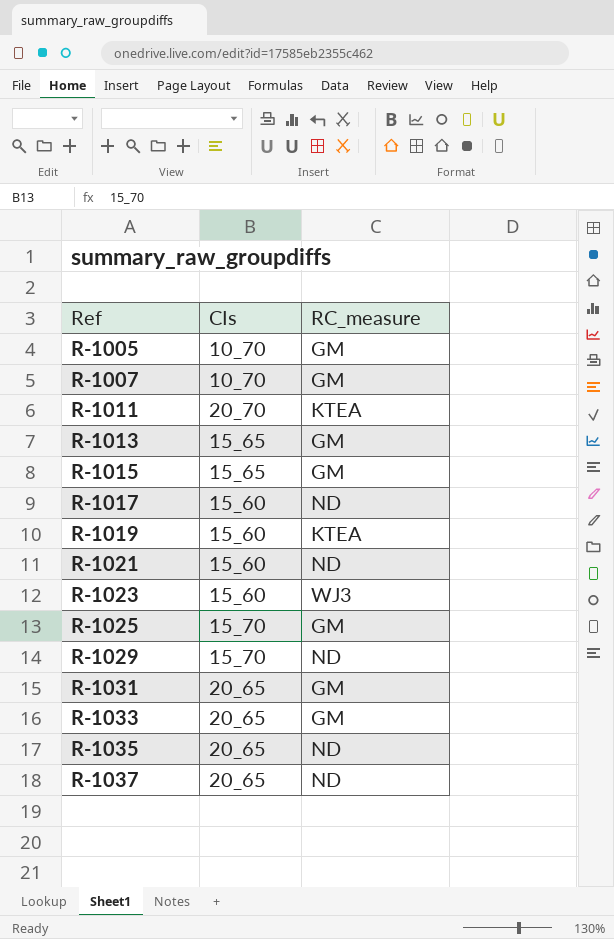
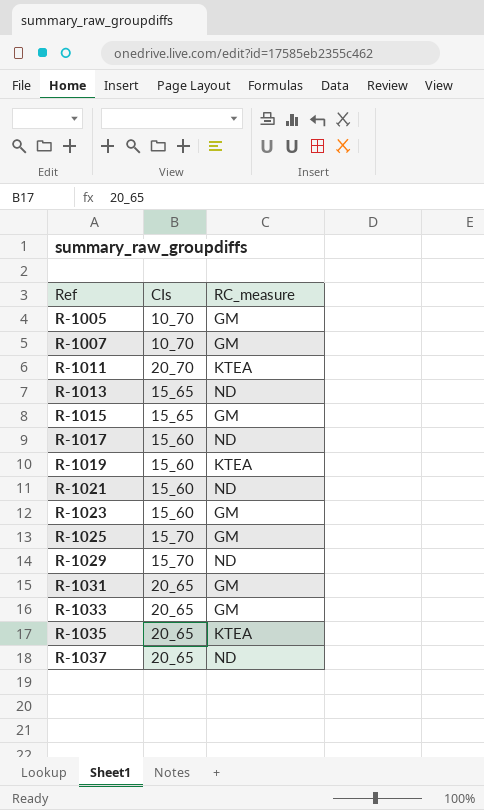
R-1013 | RC_measure: GM -> ND
R-1023 | RC_measure: WJ3 -> GM
R-1035 | RC_measure: ND -> KTEA

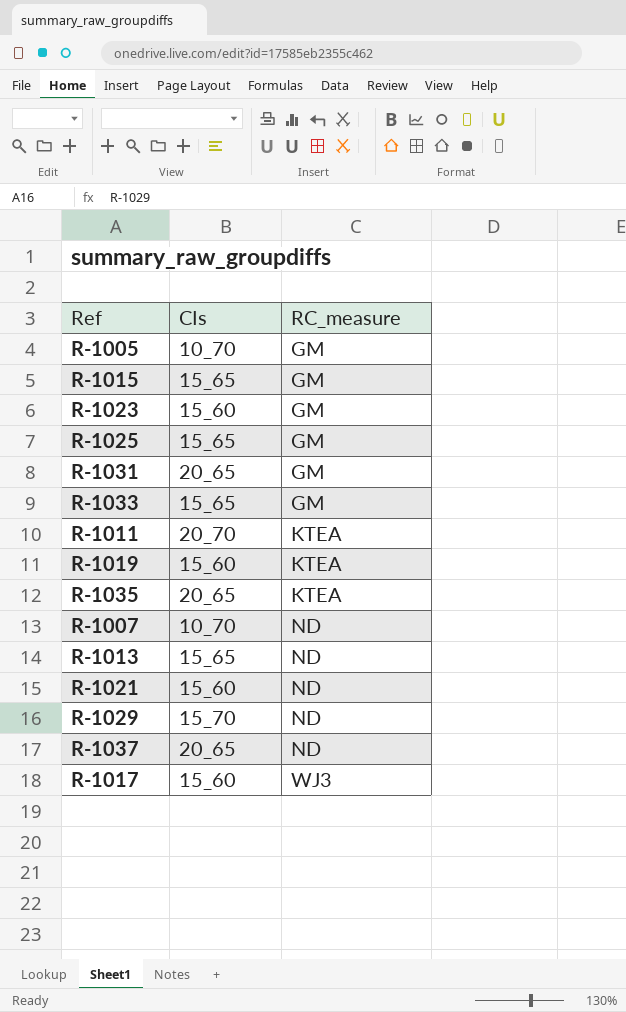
row order: Ref ascending -> RC_measure ascending
R-1025 | CIs: 15_70 -> 15_65
R-1033 | CIs: 20_65 -> 15_65
R-1007 | RC_measure: GM -> ND
R-1017 | RC_measure: ND -> WJ3

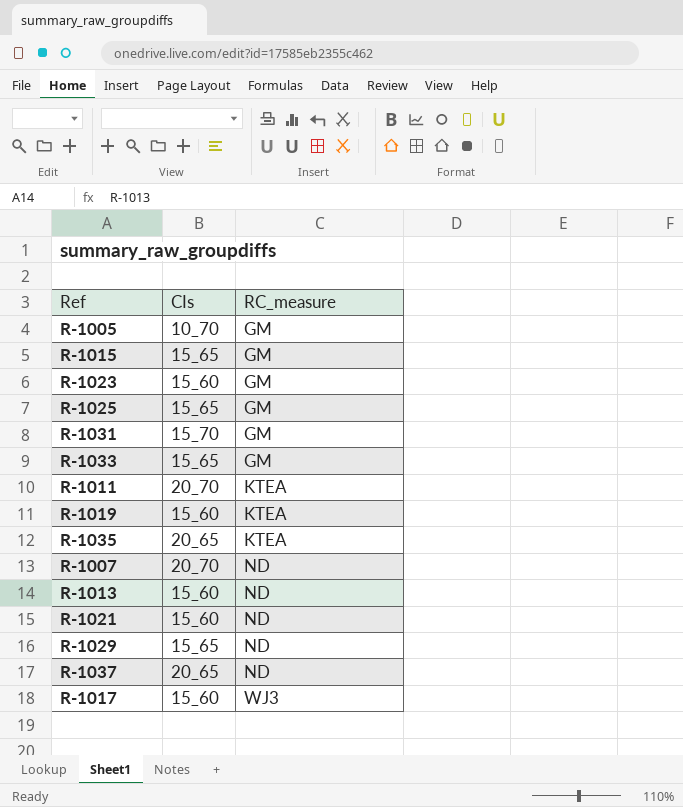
R-1031 | CIs: 20_65 -> 15_70
R-1007 | CIs: 10_70 -> 20_70
R-1013 | CIs: 15_65 -> 15_60
R-1029 | CIs: 15_70 -> 15_65

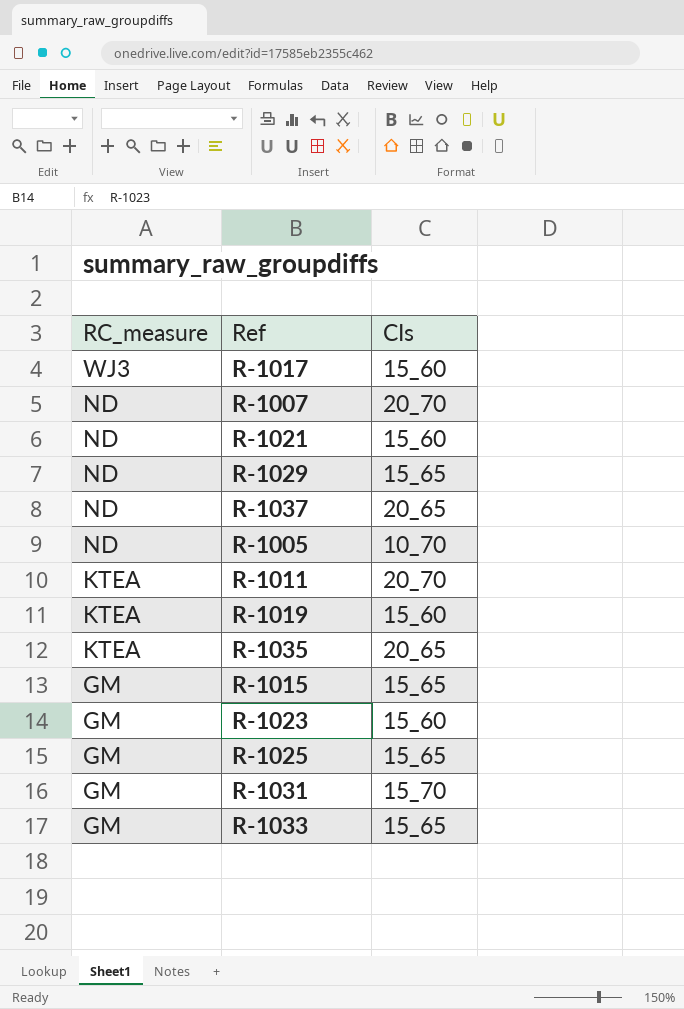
row order: RC_measure ascending -> RC_measure descending
column RC_measure | position: 3 -> 1
row R-1013: 15_60 | ND -> none
R-1005 | RC_measure: GM -> ND

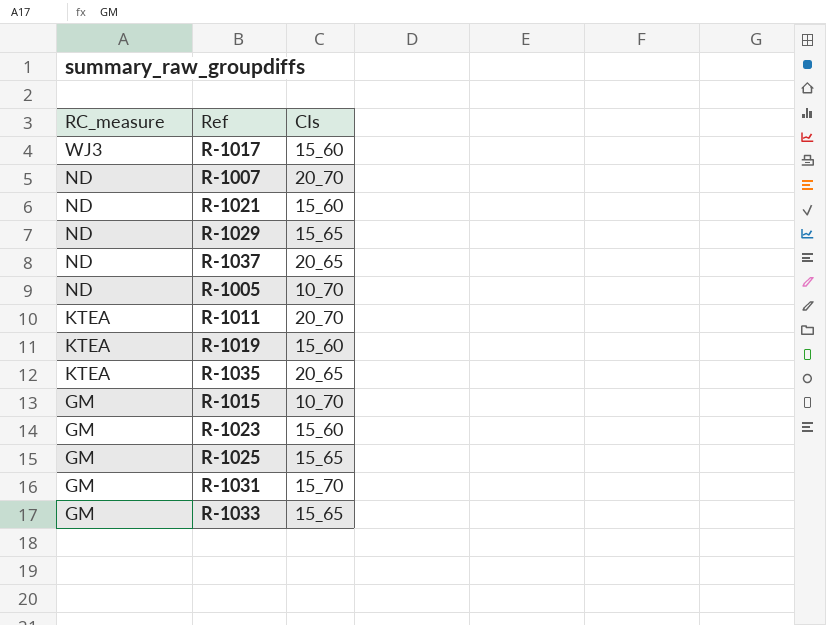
R-1015 | CIs: 15_65 -> 10_70

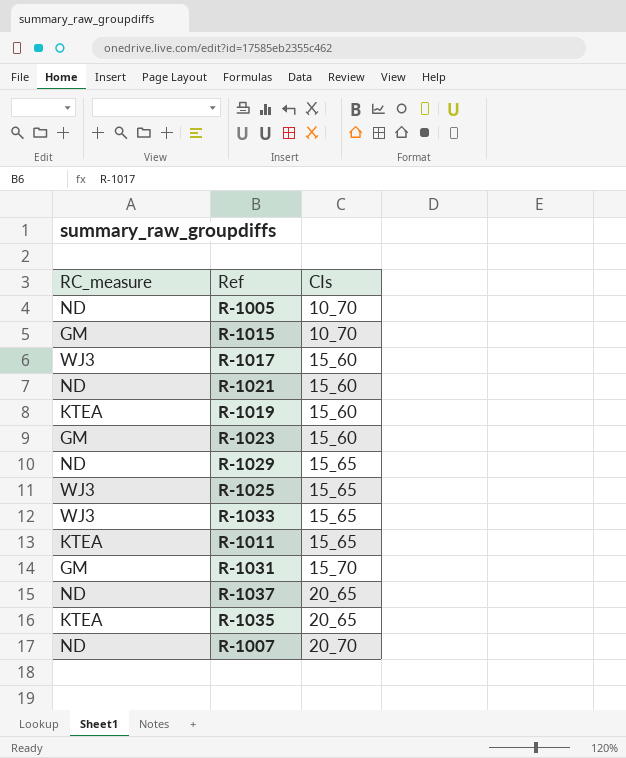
row order: RC_measure descending -> CIs ascending
R-1025 | RC_measure: GM -> WJ3
R-1033 | RC_measure: GM -> WJ3
R-1011 | CIs: 20_70 -> 15_65

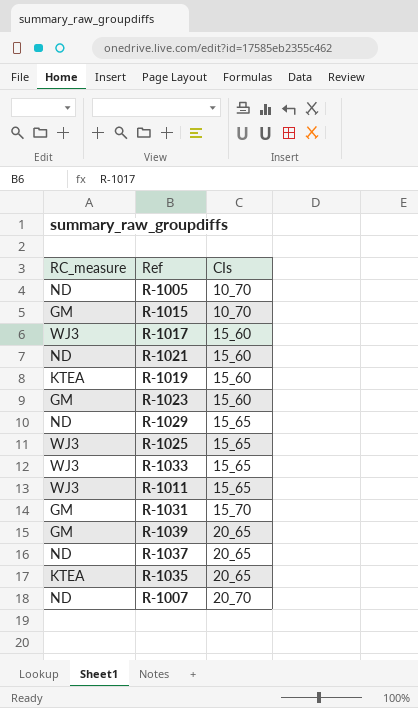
R-1011 | RC_measure: KTEA -> WJ3
row R-1039: none -> GM | 20_65

